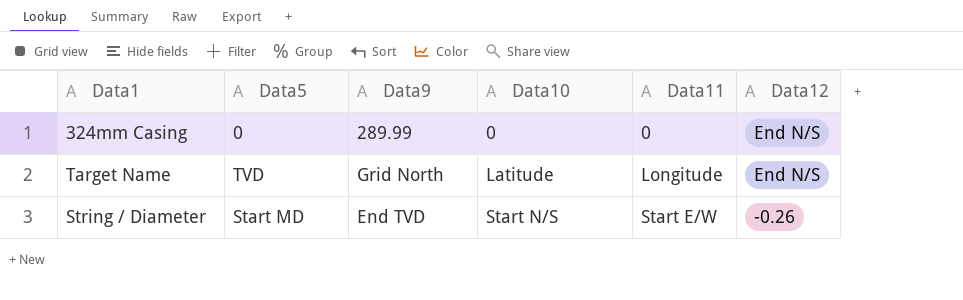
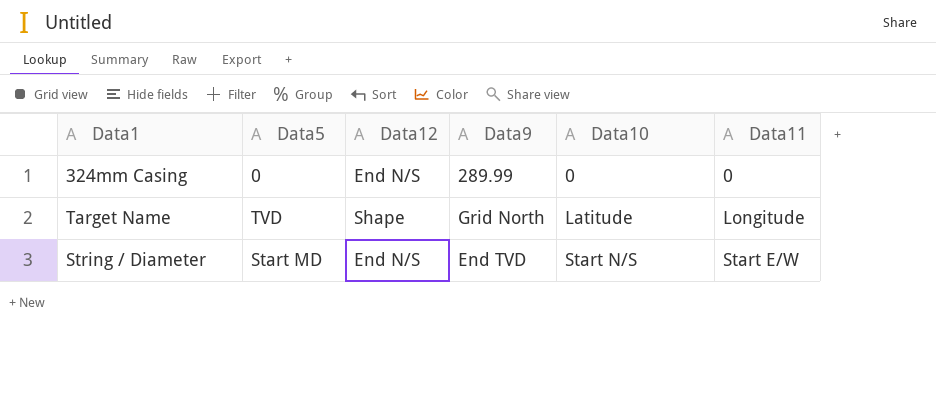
column Data12 | position: 6 -> 3
Target Name | Data12: End N/S -> Shape
String / Diameter | Data12: -0.26 -> End N/S

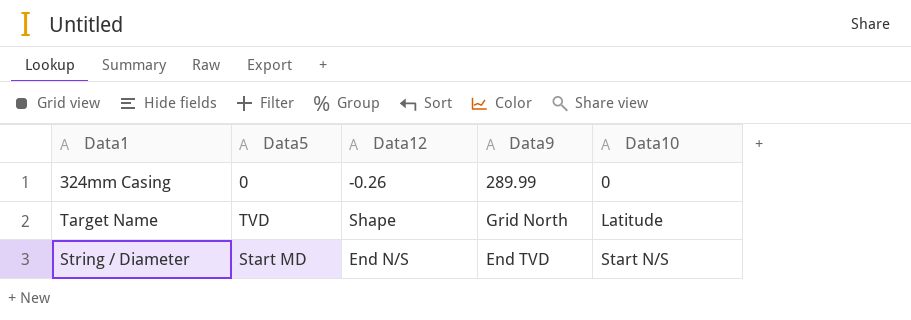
column Data11 | position: 6 -> none
324mm Casing | Data12: End N/S -> -0.26

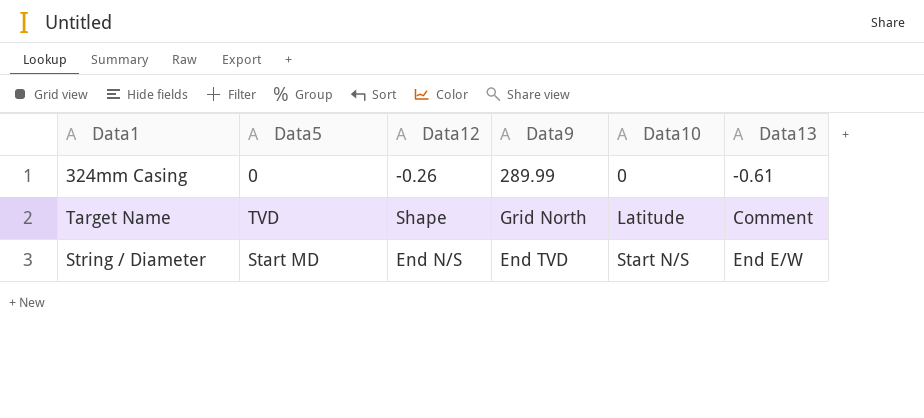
column Data13 | position: none -> 6

